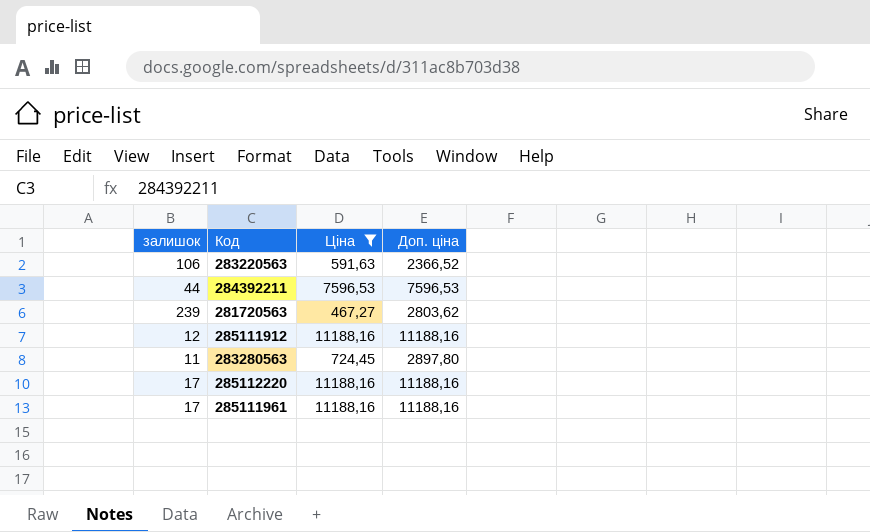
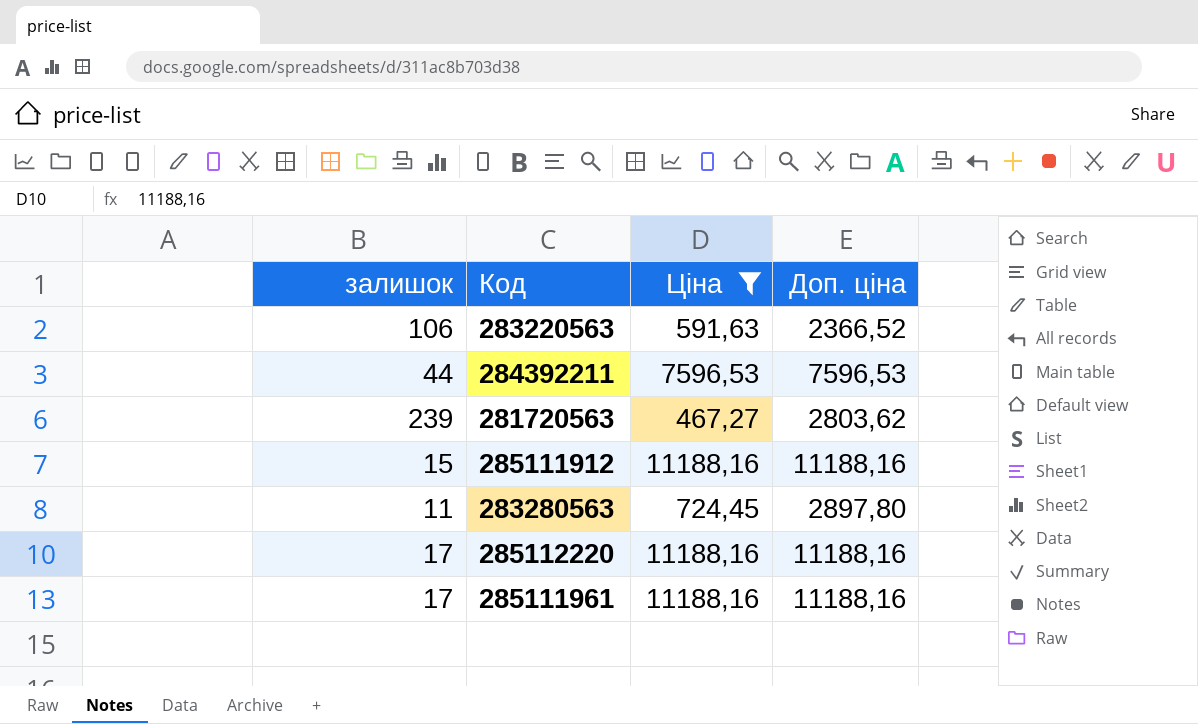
285111912 | залишок: 12 -> 15

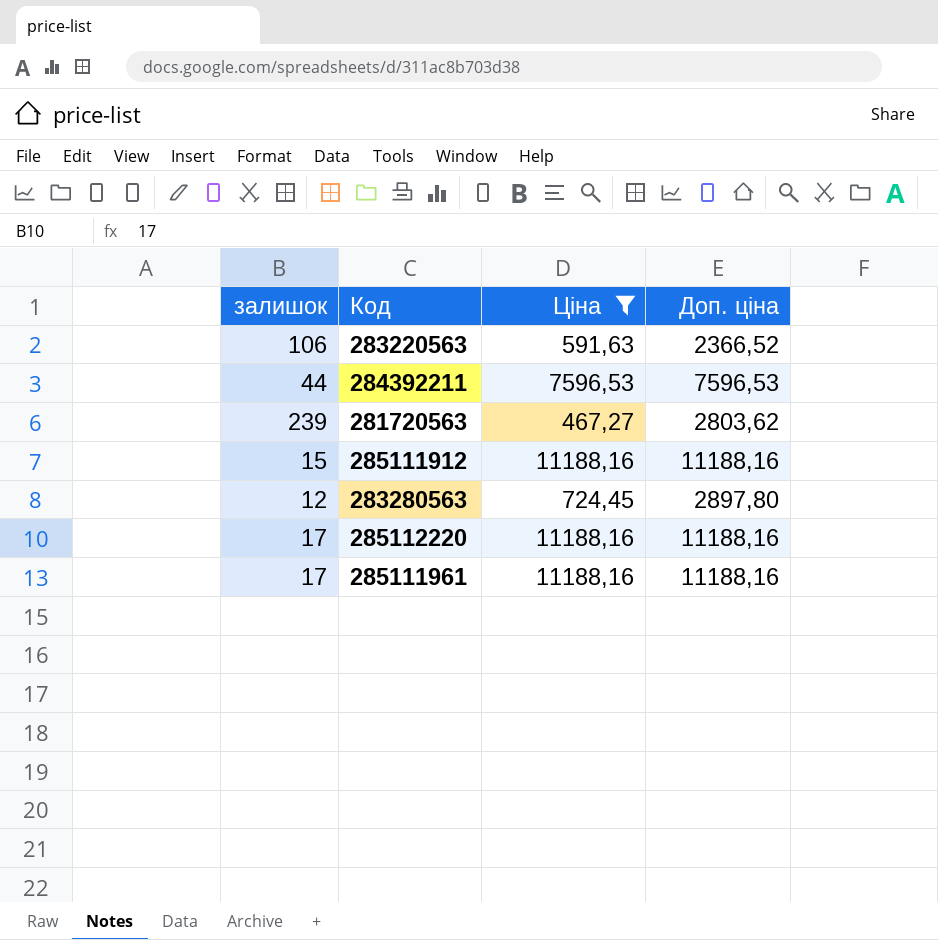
283280563 | залишок: 11 -> 12

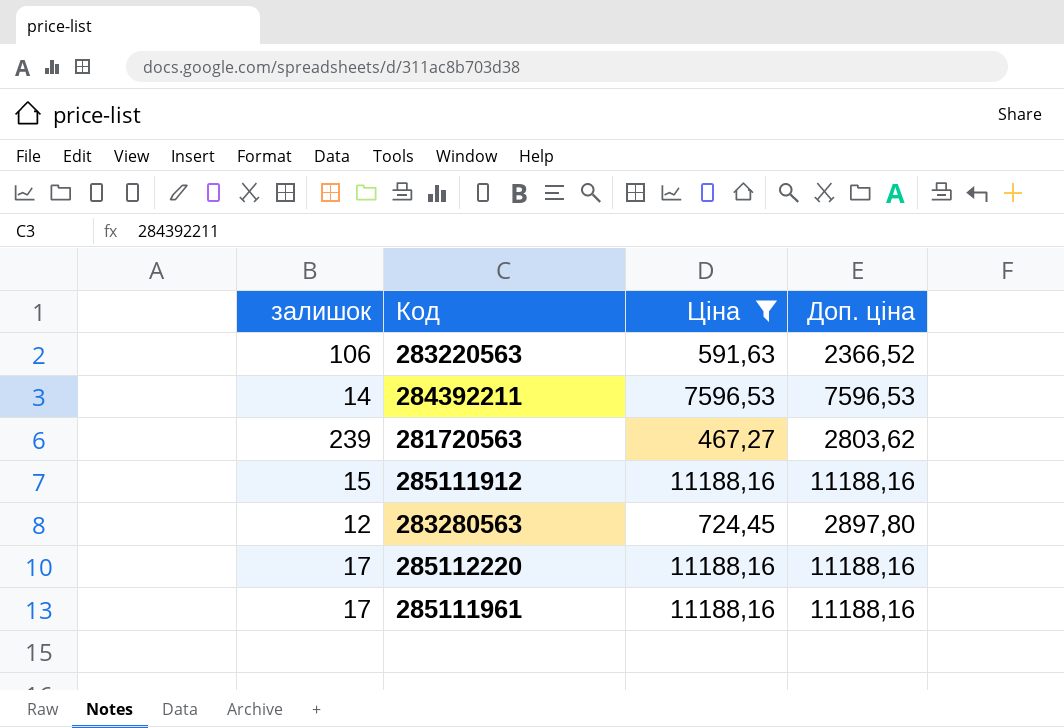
284392211 | залишок: 44 -> 14

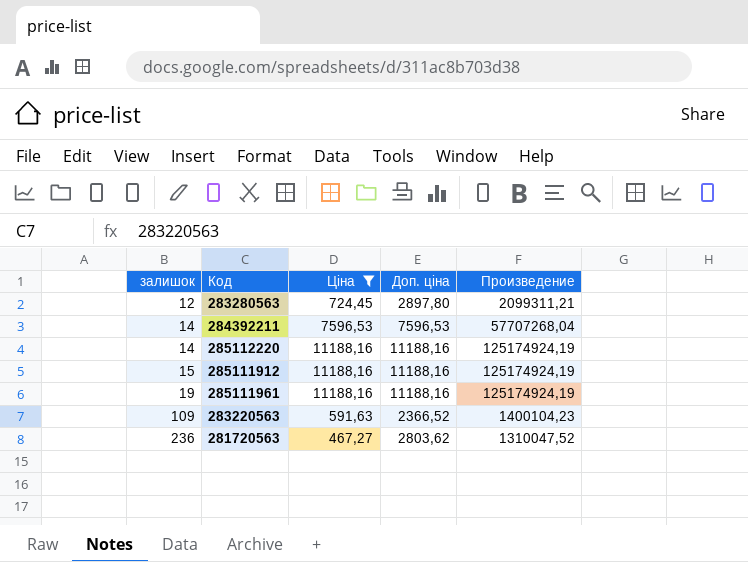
row order: none -> залишок ascending
column Произведение | formula: none -> [Ціна] * [Доп. ціна]
285112220 | залишок: 17 -> 14
285111961 | залишок: 17 -> 19
283220563 | залишок: 106 -> 109
281720563 | залишок: 239 -> 236

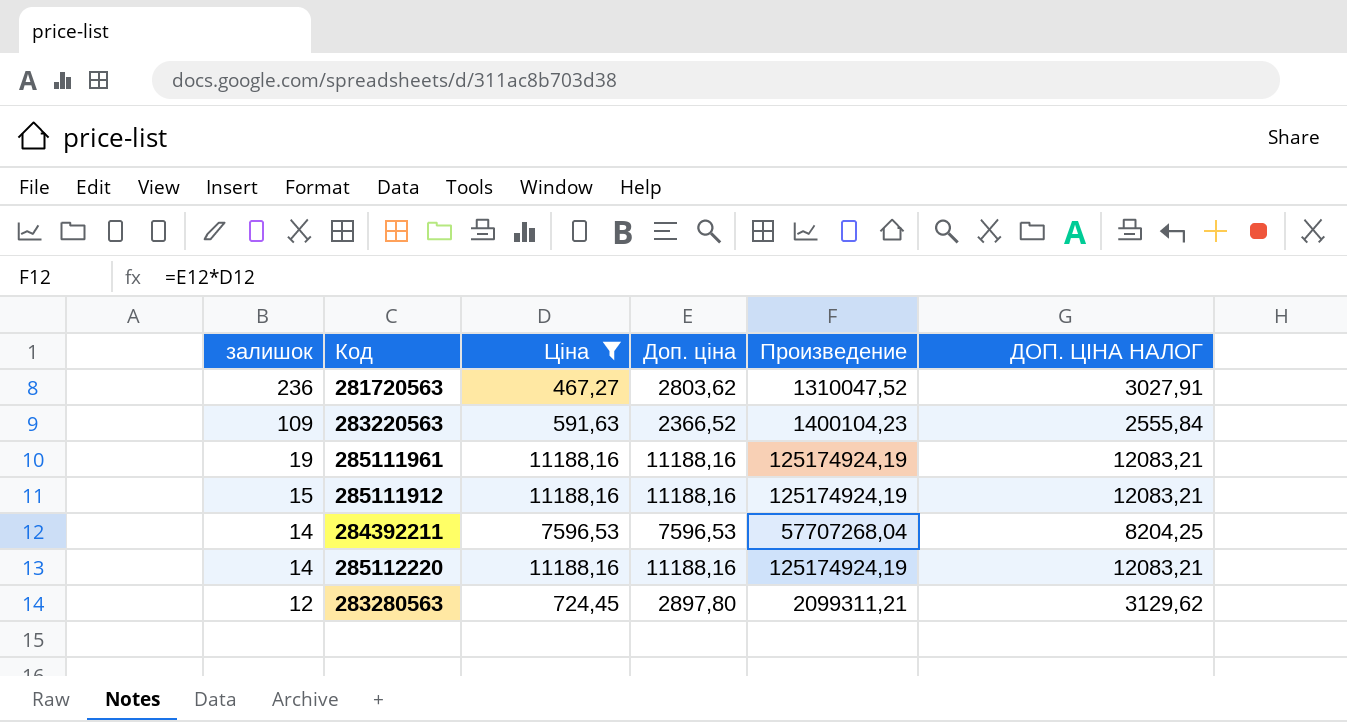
row order: залишок ascending -> залишок descending
column ДОП. ЦІНА НАЛОГ | formula: none -> [Доп. ціна] * 1,08

